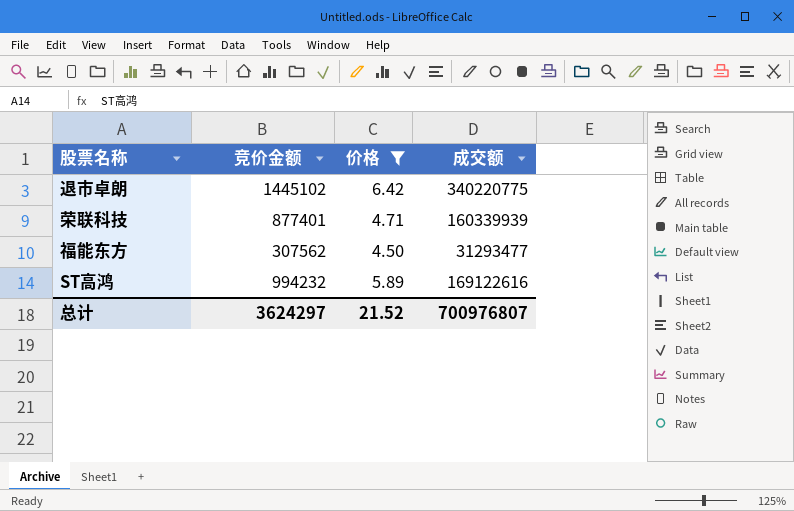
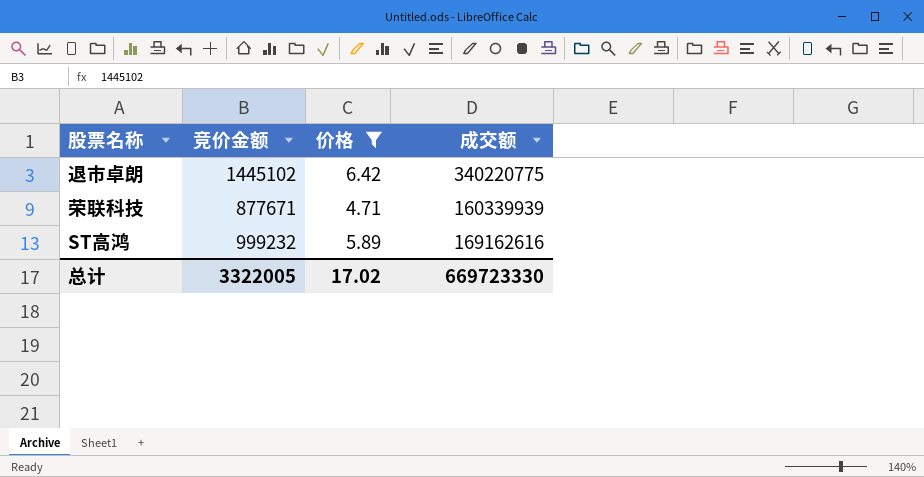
row 福能东方: 307562 | 4.50 | 31293477 -> none
荣联科技 | 竞价金额: 877401 -> 877671
ST高鸿 | 竞价金额: 994232 -> 999232
ST高鸿 | 成交额: 169122616 -> 169162616
总计 | 竞价金额: 3624297 -> 3322005
总计 | 价格: 21.52 -> 17.02
总计 | 成交额: 700976807 -> 669723330

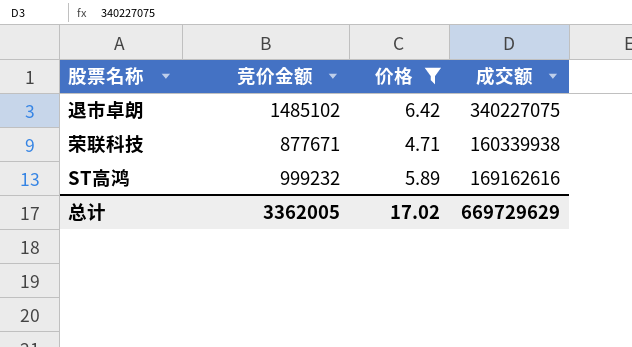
退市卓朗 | 竞价金额: 1445102 -> 1485102
退市卓朗 | 成交额: 340220775 -> 340227075
荣联科技 | 成交额: 160339939 -> 160339938
总计 | 竞价金额: 3322005 -> 3362005
总计 | 成交额: 669723330 -> 669729629

